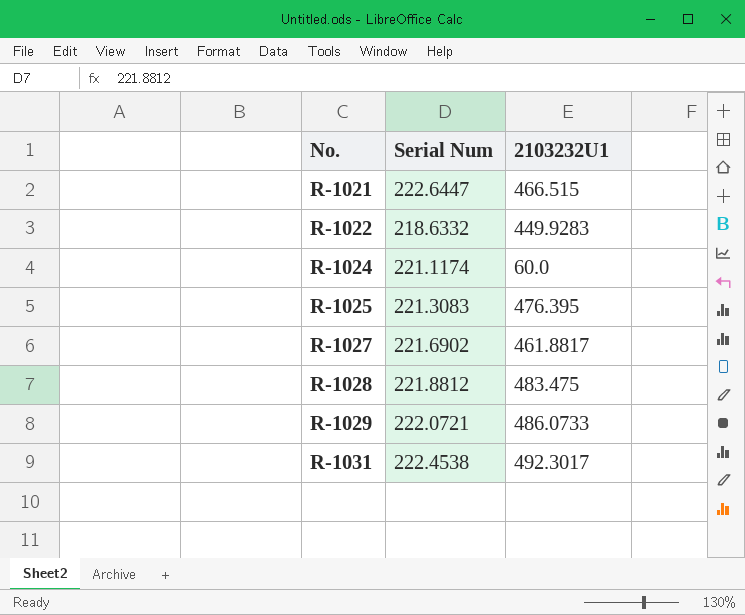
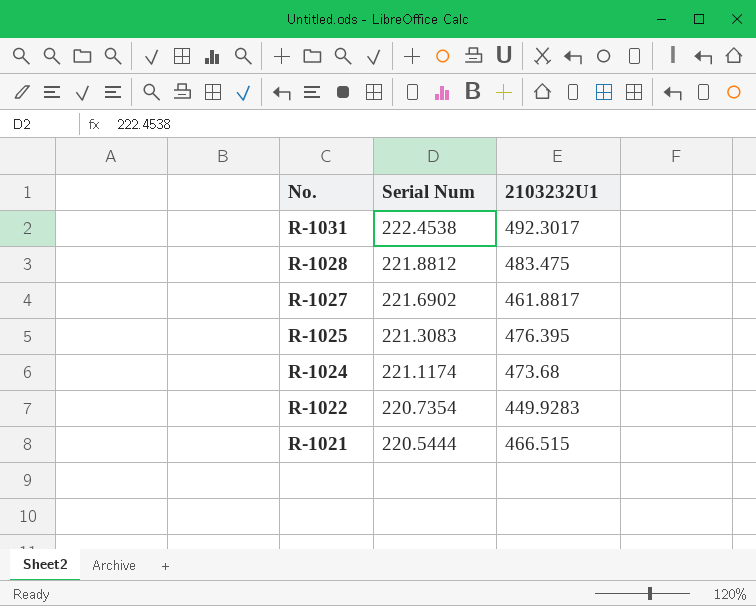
row order: No. ascending -> No. descending
row R-1029: 222.0721 | 486.0733 -> none
R-1024 | 2103232U1: 60.0 -> 473.68
R-1022 | Serial Num: 218.6332 -> 220.7354
R-1021 | Serial Num: 222.6447 -> 220.5444

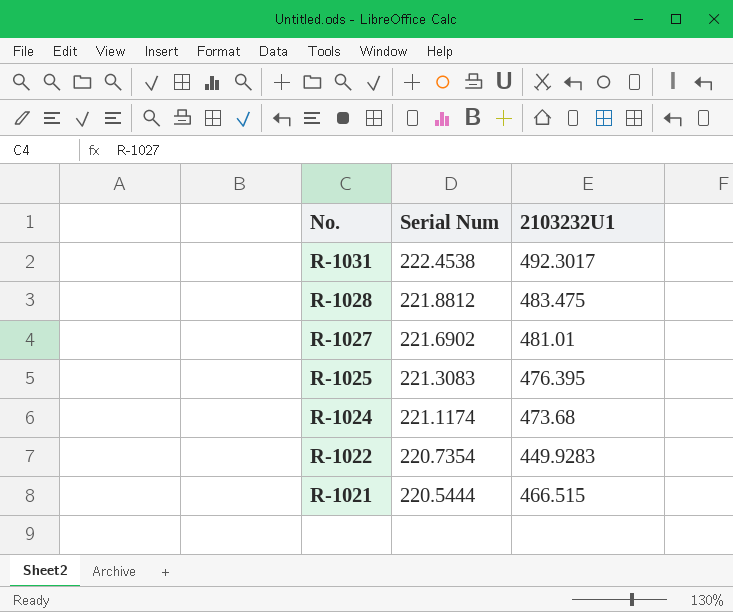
R-1027 | 2103232U1: 461.8817 -> 481.01

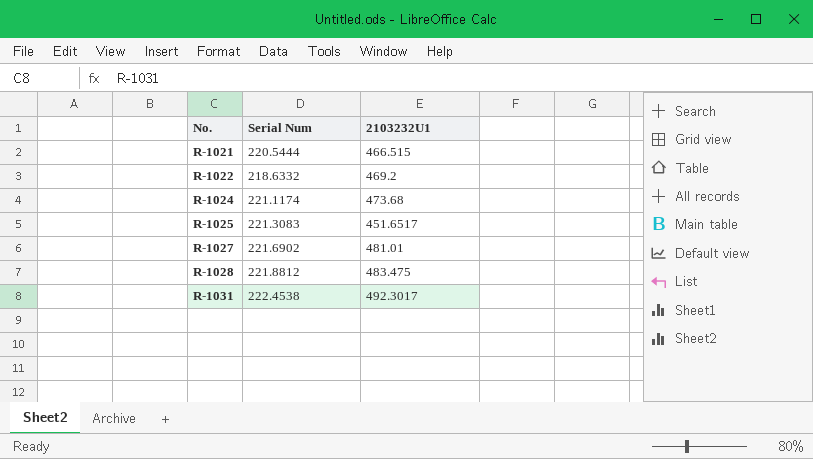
row order: No. descending -> No. ascending
R-1022 | Serial Num: 220.7354 -> 218.6332
R-1022 | 2103232U1: 449.9283 -> 469.2
R-1025 | 2103232U1: 476.395 -> 451.6517

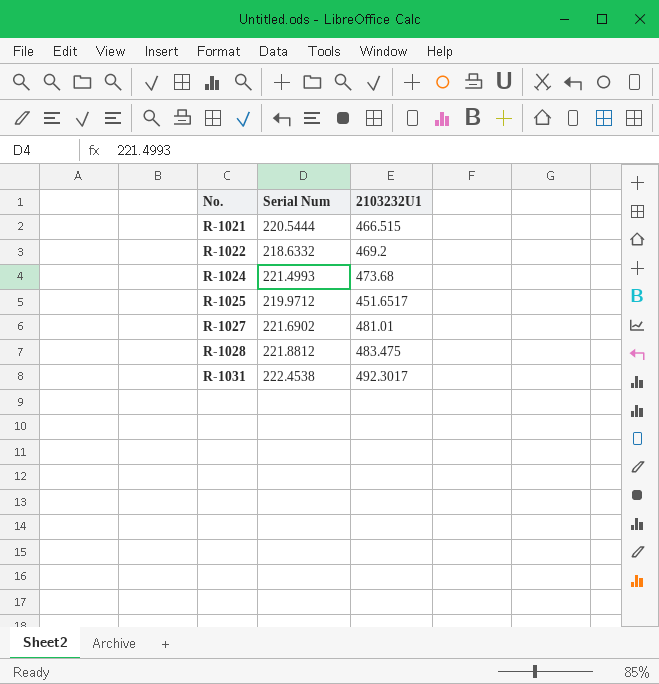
R-1024 | Serial Num: 221.1174 -> 221.4993
R-1025 | Serial Num: 221.3083 -> 219.9712

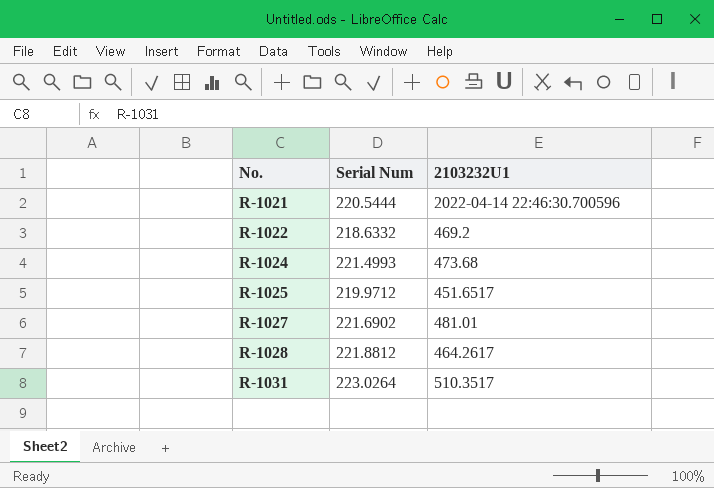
R-1021 | 2103232U1: 466.515 -> 2022-04-14 22:46:30.700596
R-1028 | 2103232U1: 483.475 -> 464.2617
R-1031 | Serial Num: 222.4538 -> 223.0264
R-1031 | 2103232U1: 492.3017 -> 510.3517

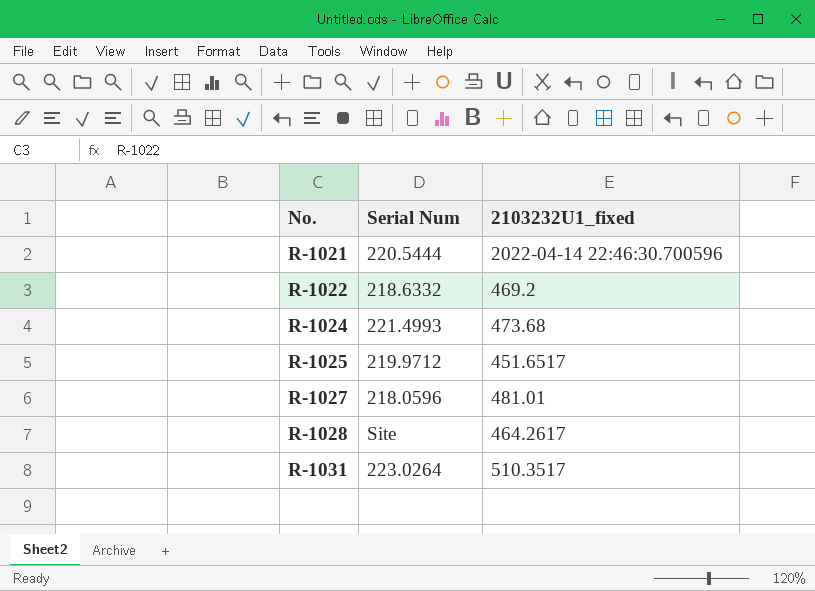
column name: 2103232U1 -> 2103232U1_fixed
R-1027 | Serial Num: 221.6902 -> 218.0596
R-1028 | Serial Num: 221.8812 -> Site

